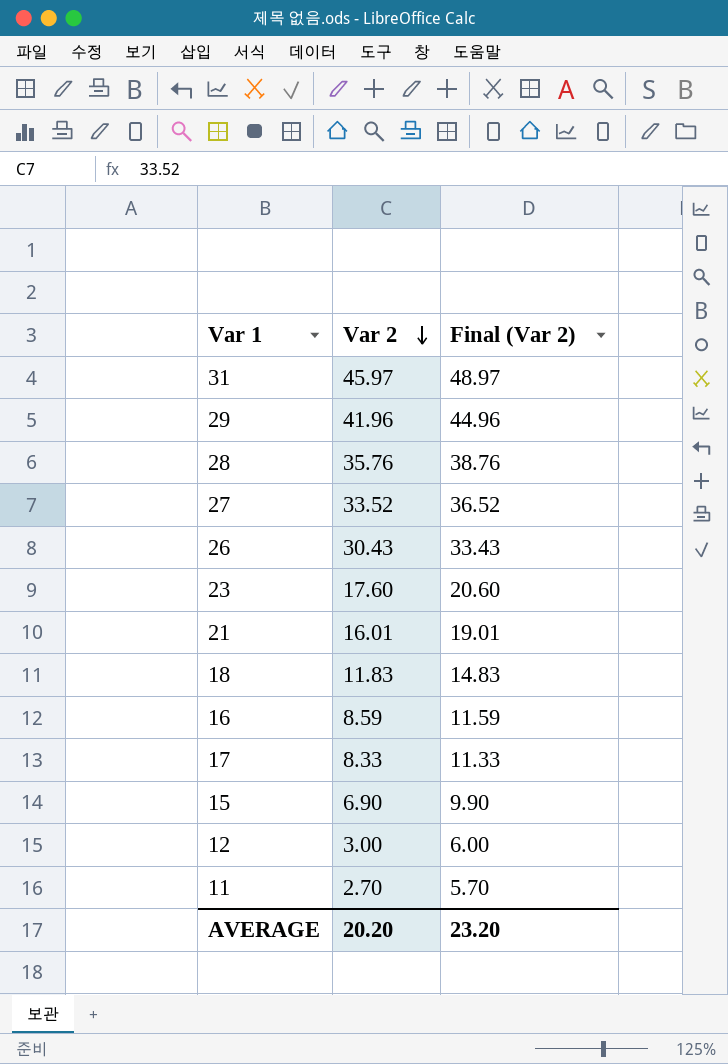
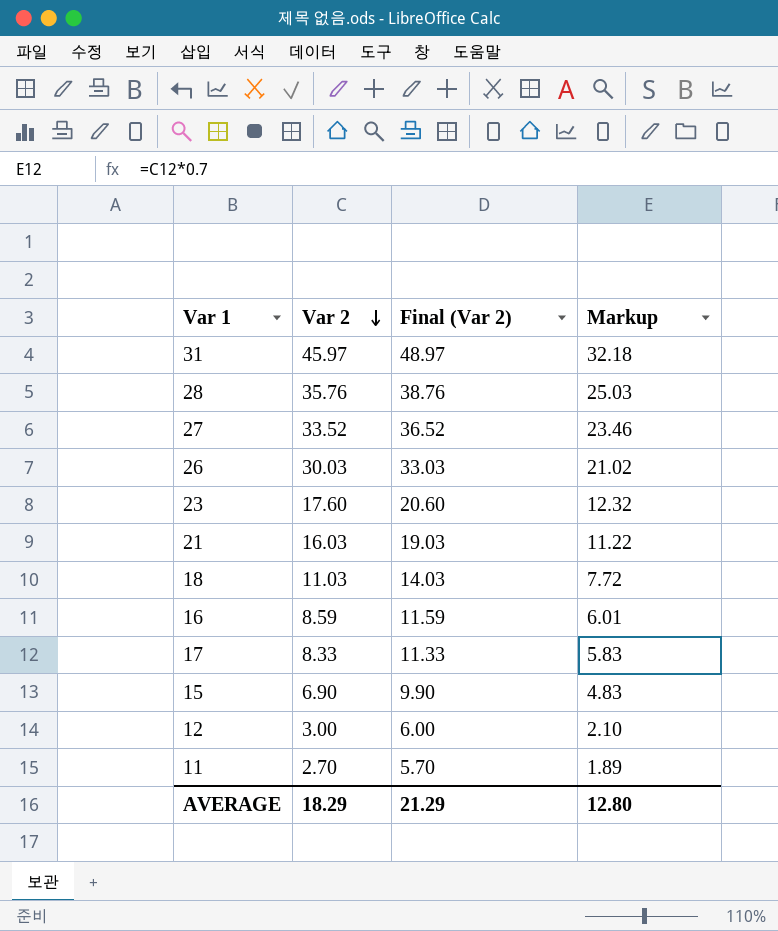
column Markup | formula: none -> [Var 2] * 0.7
row 29: 41.96 | 44.96 -> none
26 | Var 2: 30.43 -> 30.03
26 | Final (Var 2): 33.43 -> 33.03
21 | Var 2: 16.01 -> 16.03
21 | Final (Var 2): 19.01 -> 19.03
18 | Var 2: 11.83 -> 11.03
18 | Final (Var 2): 14.83 -> 14.03
AVERAGE | Var 2: 20.20 -> 18.29
AVERAGE | Final (Var 2): 23.20 -> 21.29

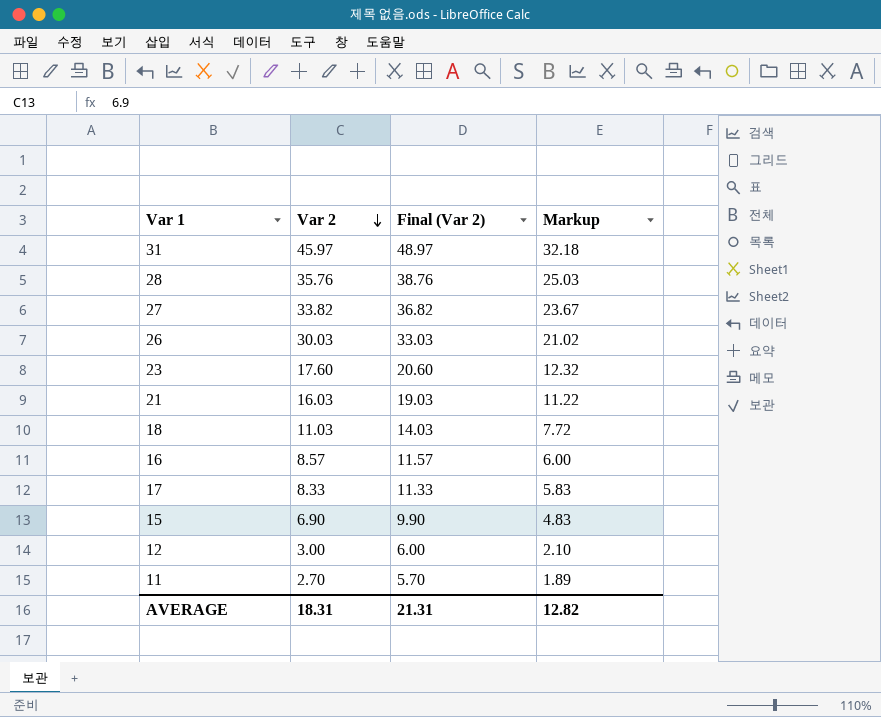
27 | Var 2: 33.52 -> 33.82
27 | Final (Var 2): 36.52 -> 36.82
27 | Markup: 23.46 -> 23.67
16 | Var 2: 8.59 -> 8.57
16 | Final (Var 2): 11.59 -> 11.57
16 | Markup: 6.01 -> 6.00
AVERAGE | Var 2: 18.29 -> 18.31
AVERAGE | Final (Var 2): 21.29 -> 21.31
AVERAGE | Markup: 12.80 -> 12.82

